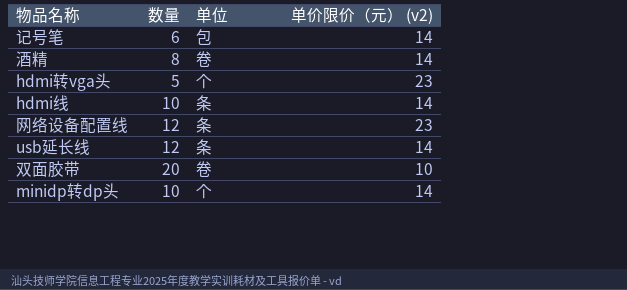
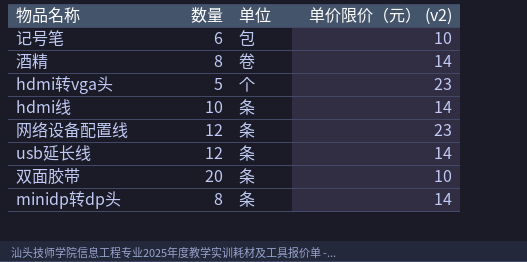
记号笔 | 单价限价（元） (v2): 14 -> 10
双面胶带 | 单位: 卷 -> 条
minidp转dp头 | 数量: 10 -> 8
minidp转dp头 | 单位: 个 -> 条

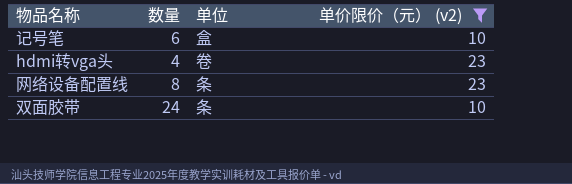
filter: none -> 单价限价（元） (v2) != 14
记号笔 | 单位: 包 -> 盒
hdmi转vga头 | 数量: 5 -> 4
hdmi转vga头 | 单位: 个 -> 卷
网络设备配置线 | 数量: 12 -> 8
双面胶带 | 数量: 20 -> 24

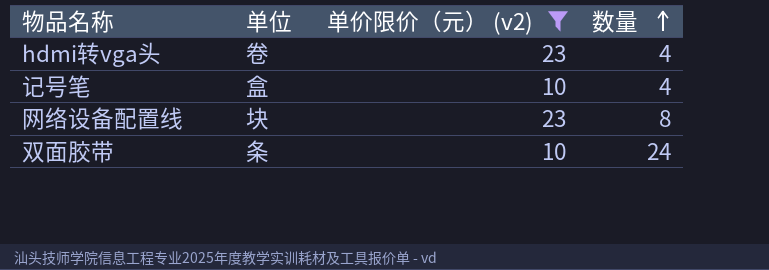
row order: none -> 数量 ascending
column 数量 | position: 2 -> 4
记号笔 | 数量: 6 -> 4
网络设备配置线 | 单位: 条 -> 块

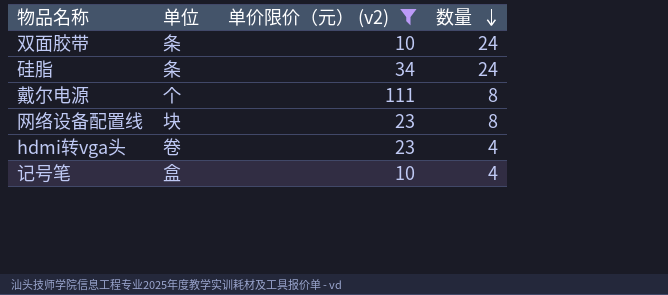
row order: 数量 ascending -> 数量 descending
row 硅脂: none -> 条 | 34 | 24
row 戴尔电源: none -> 个 | 111 | 8

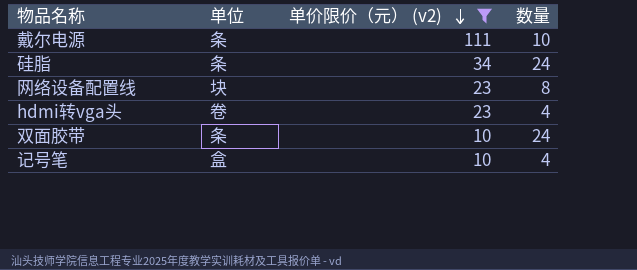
row order: 数量 descending -> 单价限价（元） (v2) descending
戴尔电源 | 单位: 个 -> 条
戴尔电源 | 数量: 8 -> 10

